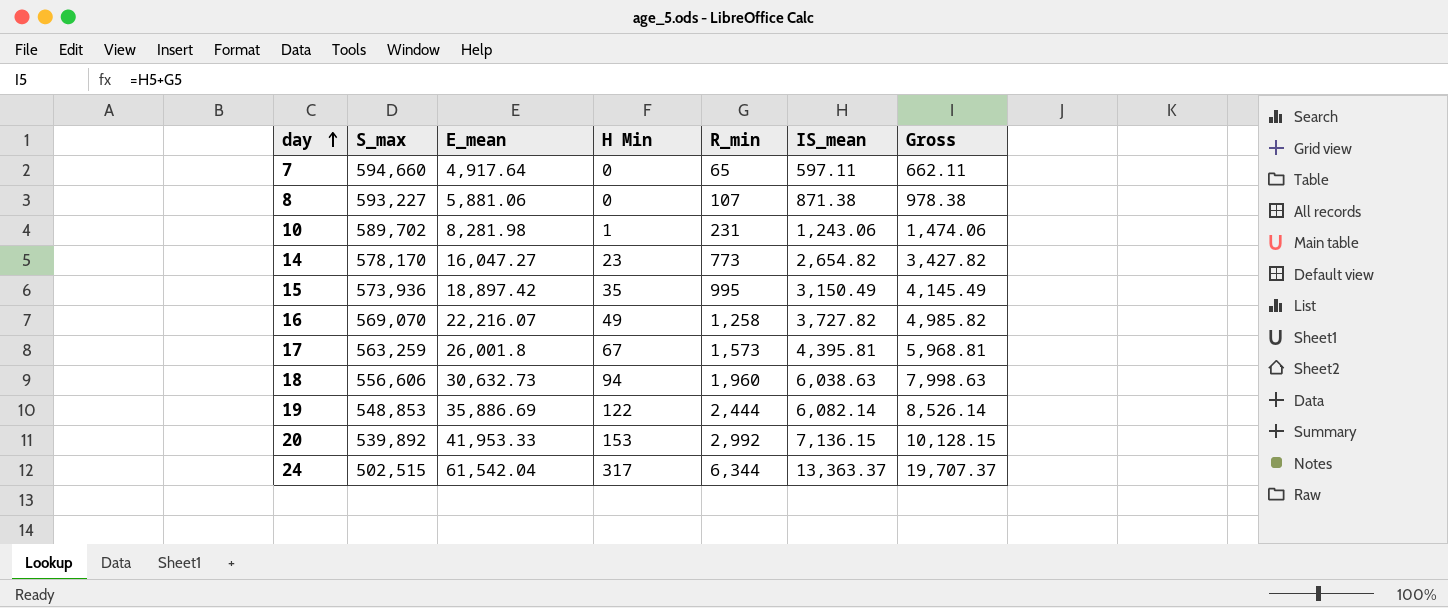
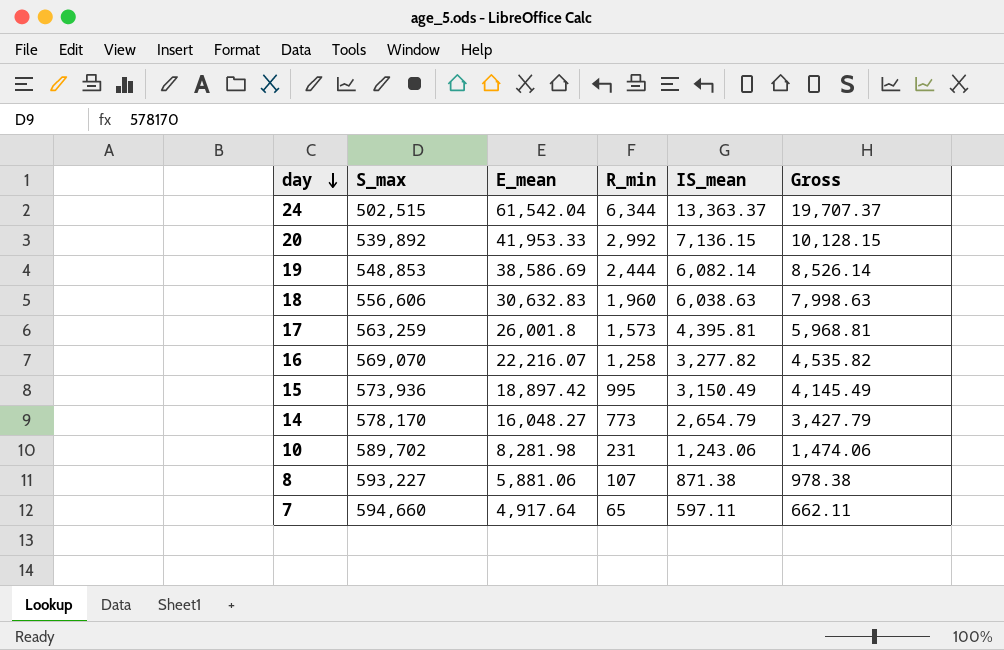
row order: day ascending -> day descending
column H Min | position: 4 -> none
19 | E_mean: 35,886.69 -> 38,586.69
18 | E_mean: 30,632.73 -> 30,632.83
16 | IS_mean: 3,727.82 -> 3,277.82
16 | Gross: 4,985.82 -> 4,535.82
14 | E_mean: 16,047.27 -> 16,048.27
14 | IS_mean: 2,654.82 -> 2,654.79
14 | Gross: 3,427.82 -> 3,427.79

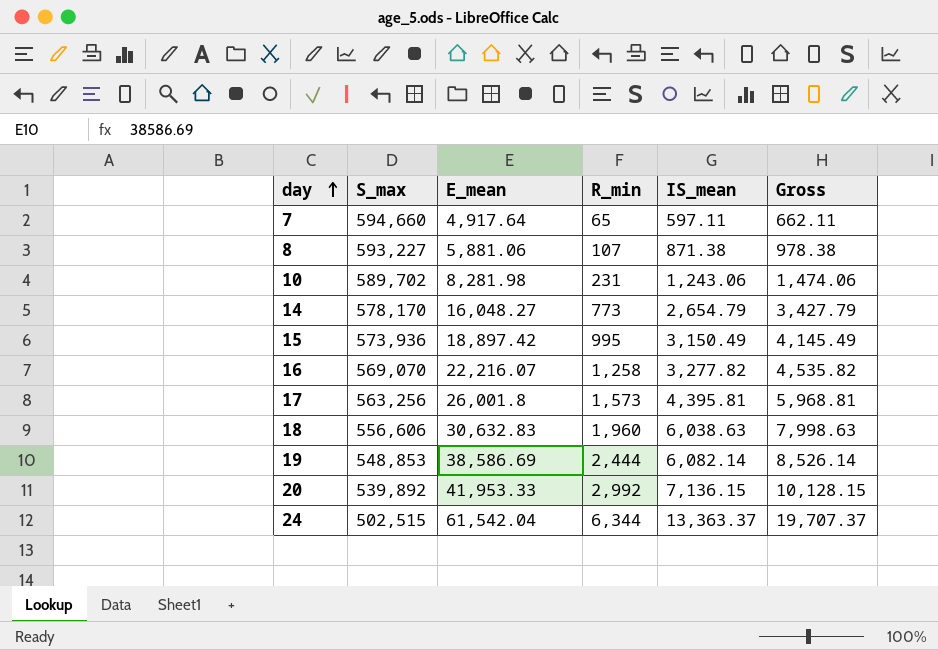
row order: day descending -> day ascending
17 | S_max: 563,259 -> 563,256

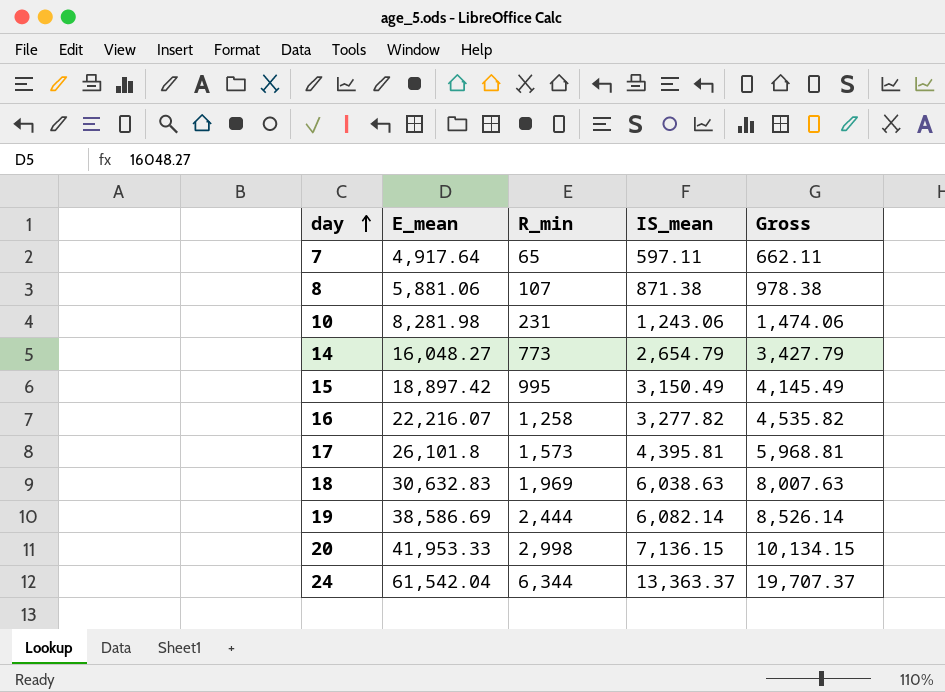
column S_max | position: 2 -> none
17 | E_mean: 26,001.8 -> 26,101.8
18 | R_min: 1,960 -> 1,969
18 | Gross: 7,998.63 -> 8,007.63
20 | R_min: 2,992 -> 2,998
20 | Gross: 10,128.15 -> 10,134.15

